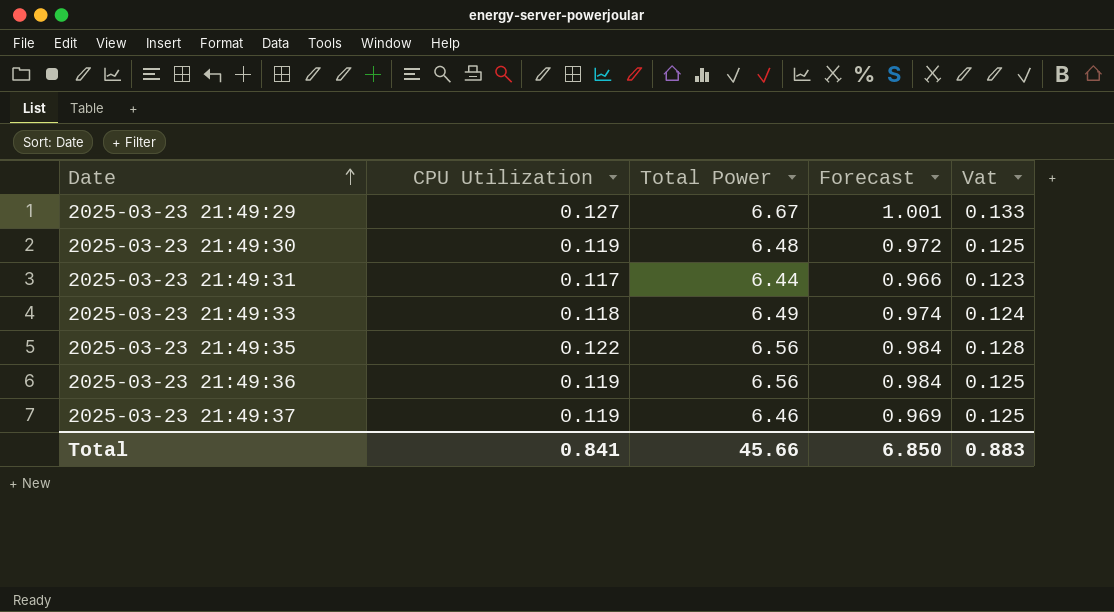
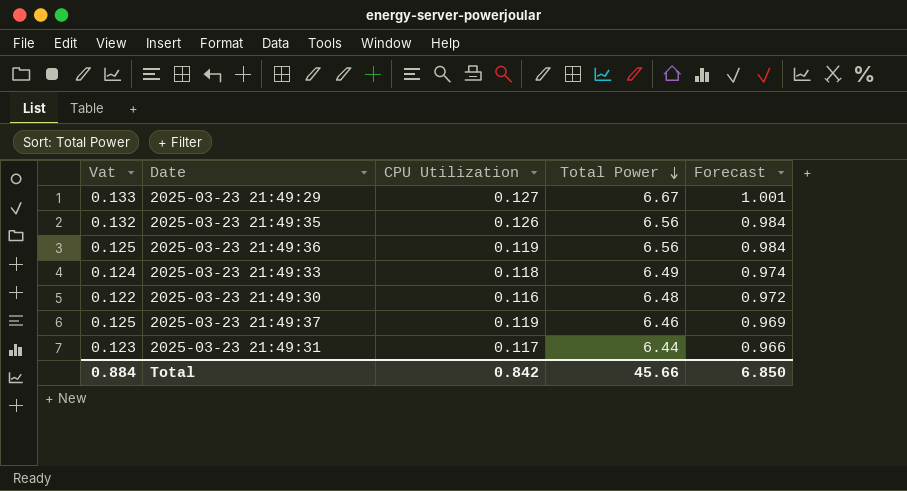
row order: Date ascending -> Total Power descending
column Vat | position: 5 -> 1
2025-03-23 21:49:35 | Vat: 0.128 -> 0.132
2025-03-23 21:49:35 | CPU Utilization: 0.122 -> 0.126
2025-03-23 21:49:30 | Vat: 0.125 -> 0.122
2025-03-23 21:49:30 | CPU Utilization: 0.119 -> 0.116
Total | Vat: 0.883 -> 0.884
Total | CPU Utilization: 0.841 -> 0.842

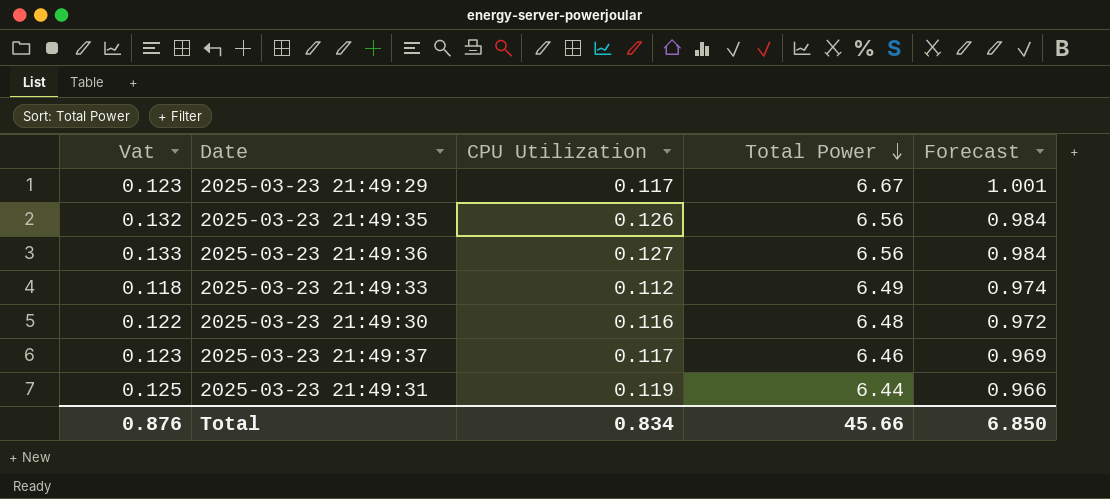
2025-03-23 21:49:29 | Vat: 0.133 -> 0.123
2025-03-23 21:49:29 | CPU Utilization: 0.127 -> 0.117
2025-03-23 21:49:36 | Vat: 0.125 -> 0.133
2025-03-23 21:49:36 | CPU Utilization: 0.119 -> 0.127
2025-03-23 21:49:33 | Vat: 0.124 -> 0.118
2025-03-23 21:49:33 | CPU Utilization: 0.118 -> 0.112
2025-03-23 21:49:37 | Vat: 0.125 -> 0.123
2025-03-23 21:49:37 | CPU Utilization: 0.119 -> 0.117
2025-03-23 21:49:31 | Vat: 0.123 -> 0.125
2025-03-23 21:49:31 | CPU Utilization: 0.117 -> 0.119
Total | Vat: 0.884 -> 0.876
Total | CPU Utilization: 0.842 -> 0.834

